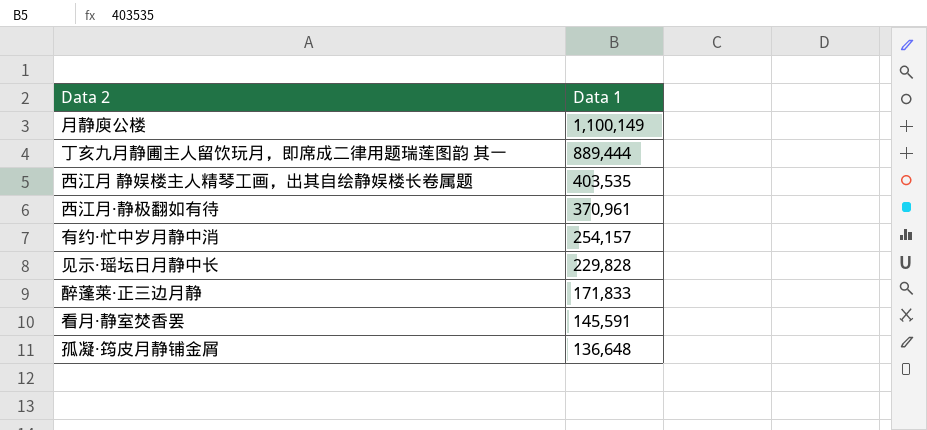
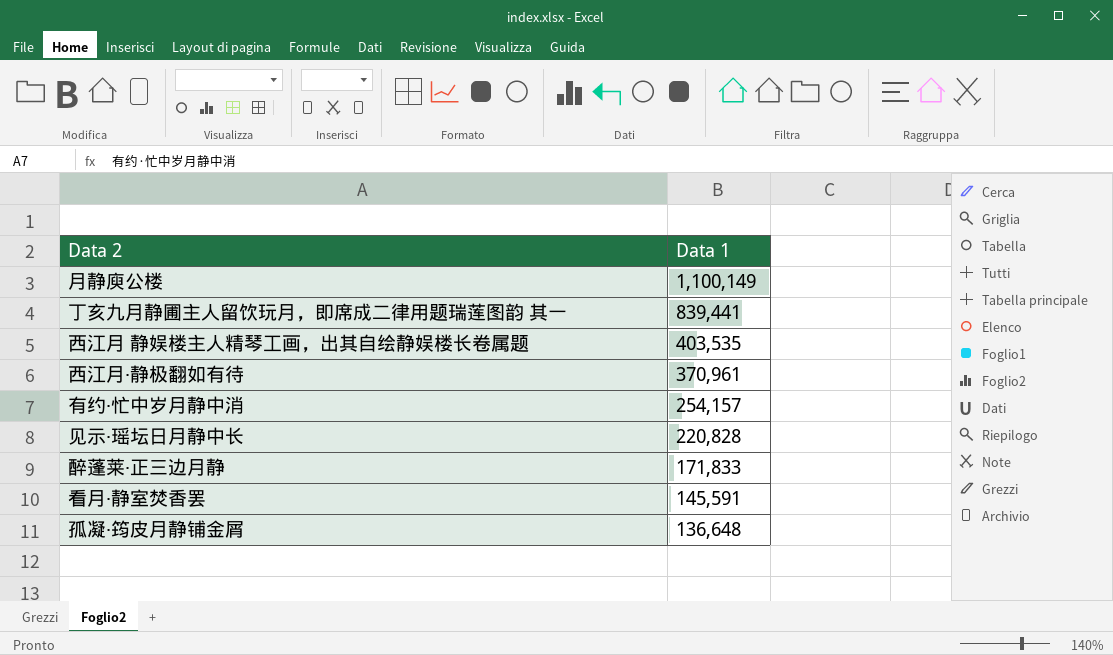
丁亥九月静圃主人留饮玩月，即席成二律用题瑞莲图韵 其一 | Data 1: 889,444 -> 839,441
见示·瑶坛日月静中长 | Data 1: 229,828 -> 220,828

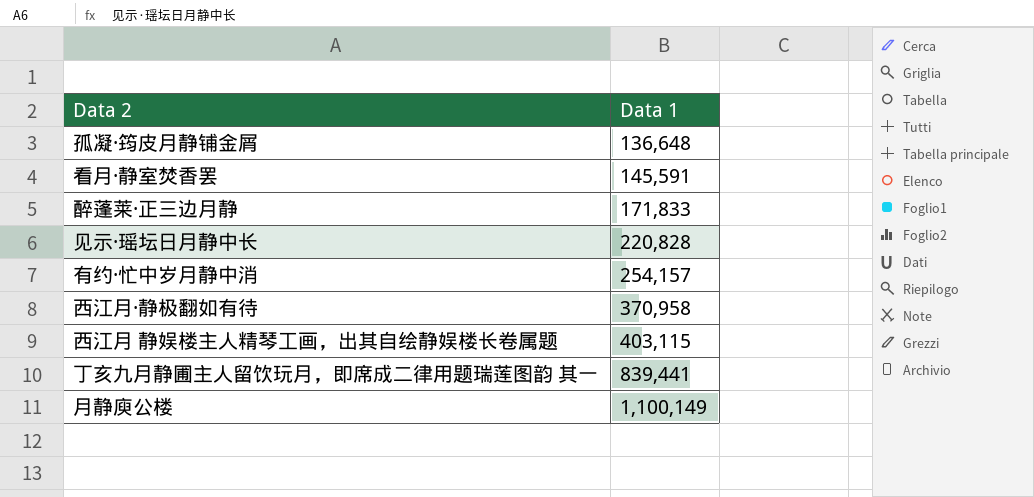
row order: Data 1 descending -> Data 1 ascending
西江月·静极翻如有待 | Data 1: 370,961 -> 370,958
西江月 静娱楼主人精琴工画，出其自绘静娱楼长卷属题 | Data 1: 403,535 -> 403,115

